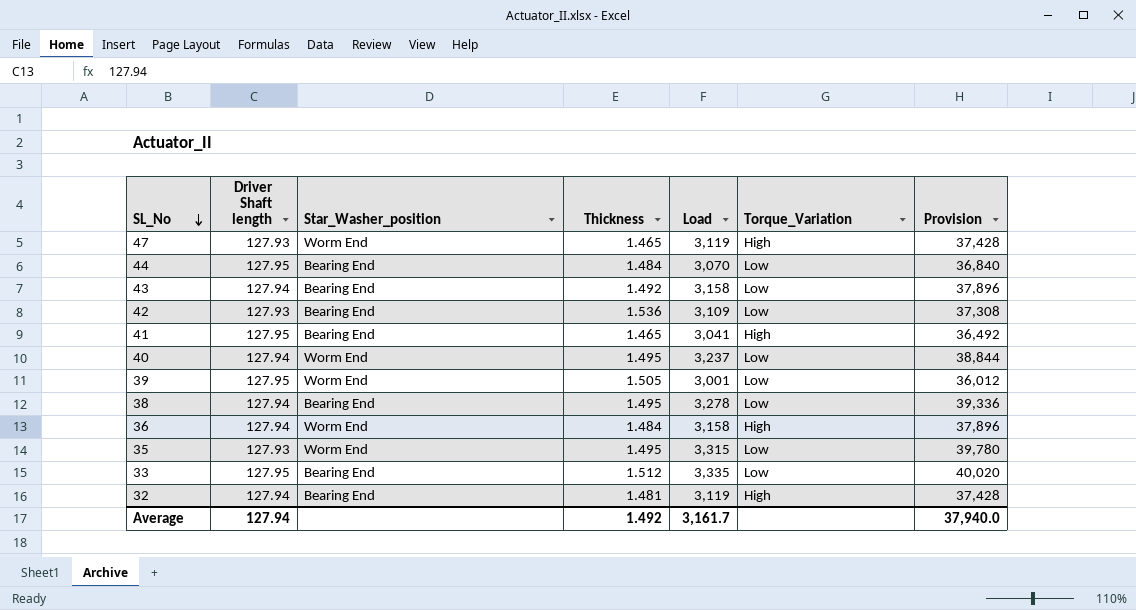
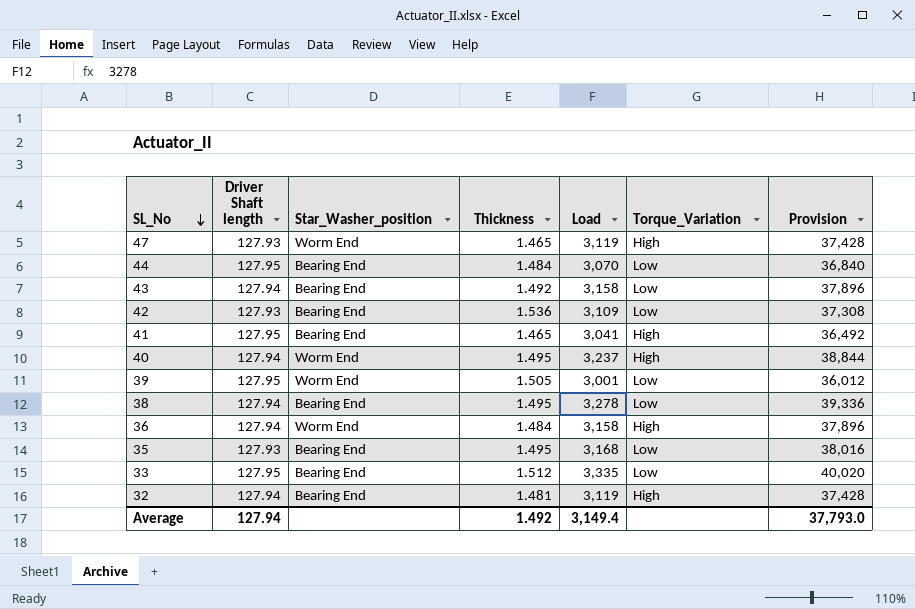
40 | Torque_Variation: Low -> High
35 | Star_Washer_position: Worm End -> Bearing End
35 | Load: 3,315 -> 3,168
35 | Provision: 39,780 -> 38,016
Average | Load: 3,161.7 -> 3,149.4
Average | Provision: 37,940.0 -> 37,793.0

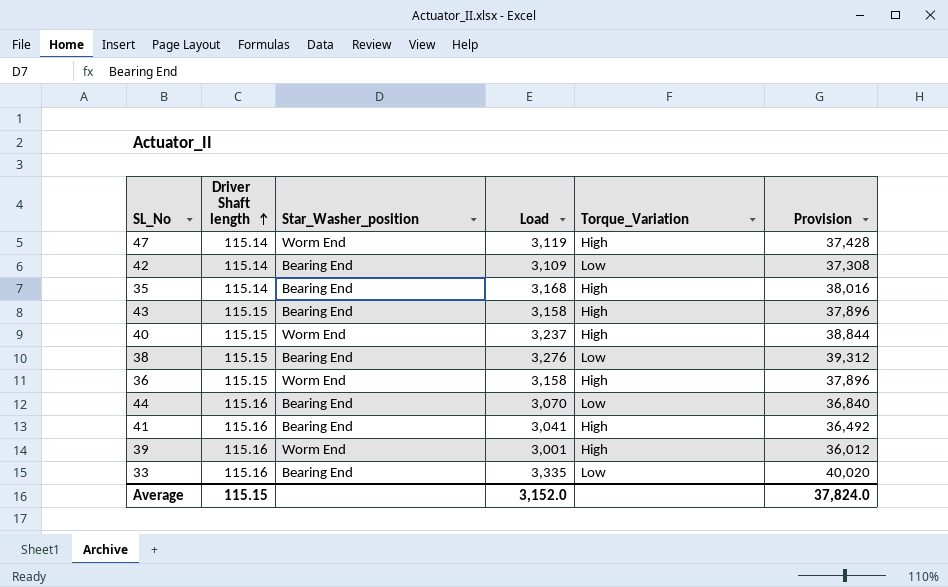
row order: SL_No descending -> Driver Shaft length ascending
column Thickness | position: 4 -> none
row 32: 127.94 | Bearing End | 1.481 | 3,119 | High | 37,428 -> none
47 | Driver Shaft length: 127.93 -> 115.14
42 | Driver Shaft length: 127.93 -> 115.14
35 | Driver Shaft length: 127.93 -> 115.14
35 | Torque_Variation: Low -> High
43 | Driver Shaft length: 127.94 -> 115.15
43 | Torque_Variation: Low -> High
40 | Driver Shaft length: 127.94 -> 115.15
38 | Driver Shaft length: 127.94 -> 115.15
38 | Load: 3,278 -> 3,276
38 | Provision: 39,336 -> 39,312
36 | Driver Shaft length: 127.94 -> 115.15
44 | Driver Shaft length: 127.95 -> 115.16
41 | Driver Shaft length: 127.95 -> 115.16
39 | Driver Shaft length: 127.95 -> 115.16
39 | Torque_Variation: Low -> High
33 | Driver Shaft length: 127.95 -> 115.16
Average | Driver Shaft length: 127.94 -> 115.15
Average | Load: 3,149.4 -> 3,152.0
Average | Provision: 37,793.0 -> 37,824.0

